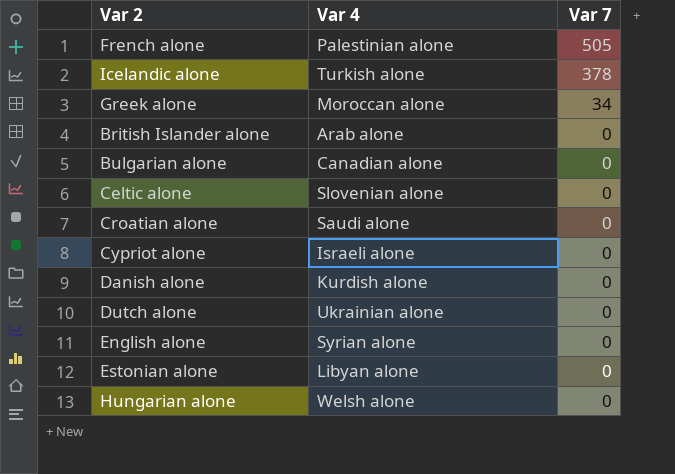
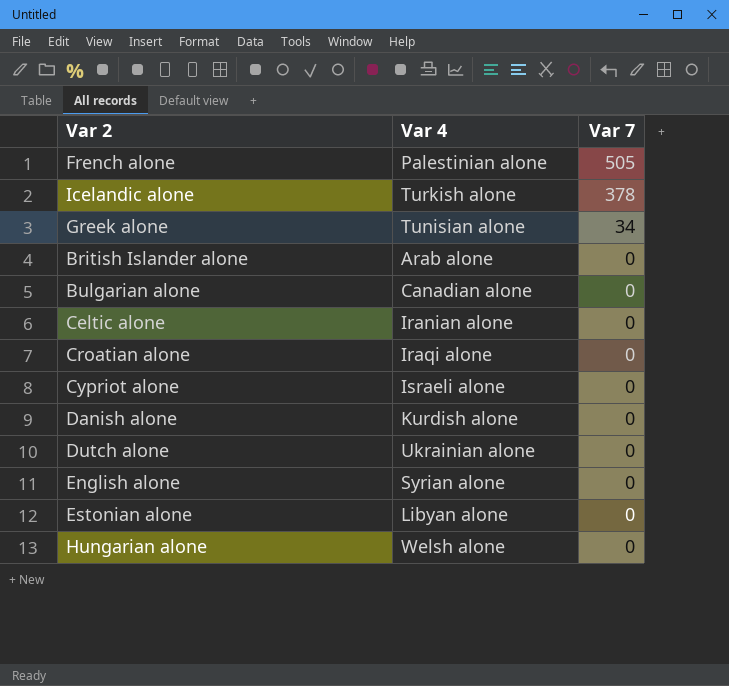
Greek alone | Var 4: Moroccan alone -> Tunisian alone
Celtic alone | Var 4: Slovenian alone -> Iranian alone
Croatian alone | Var 4: Saudi alone -> Iraqi alone

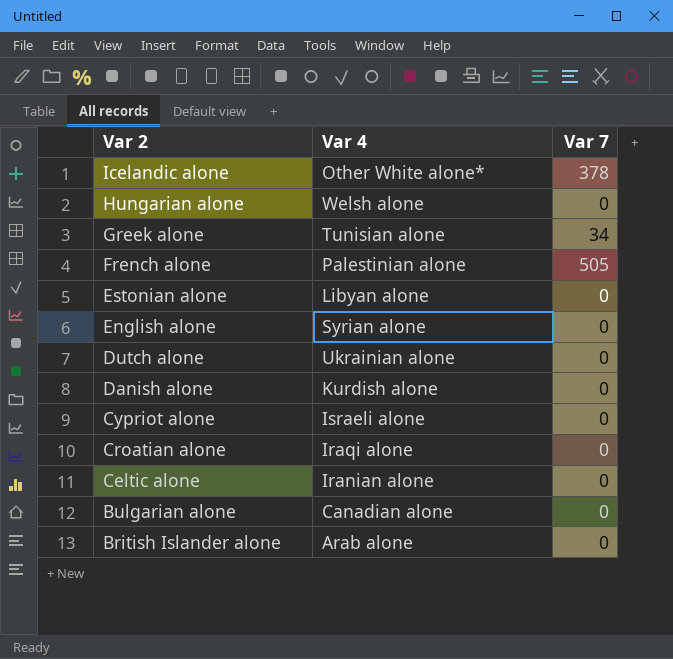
row order: Var 7 descending -> Var 2 descending
Icelandic alone | Var 4: Turkish alone -> Other White alone*

